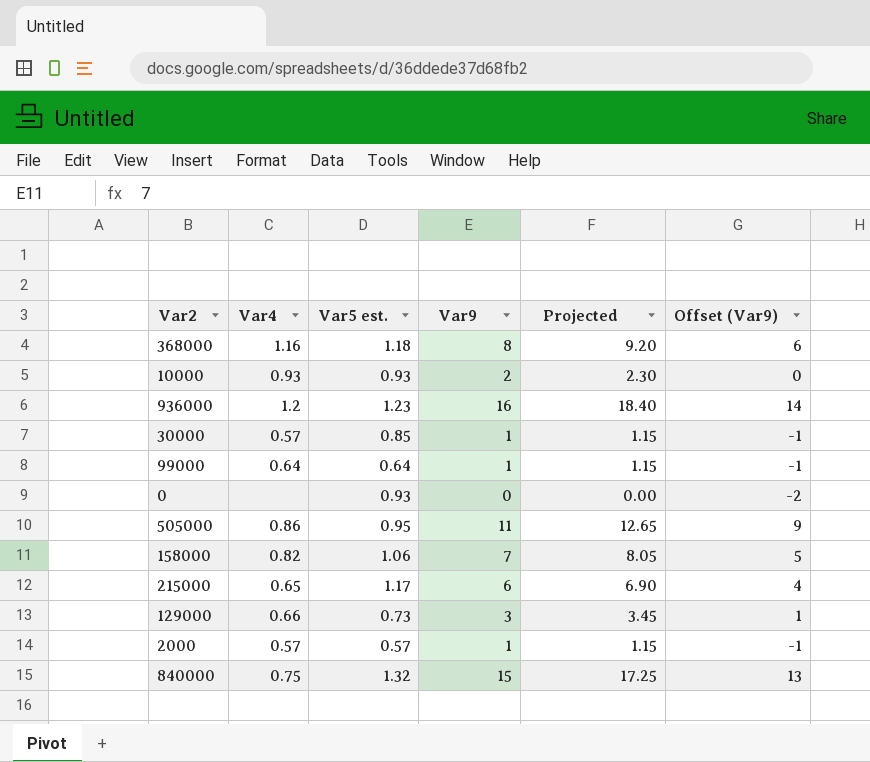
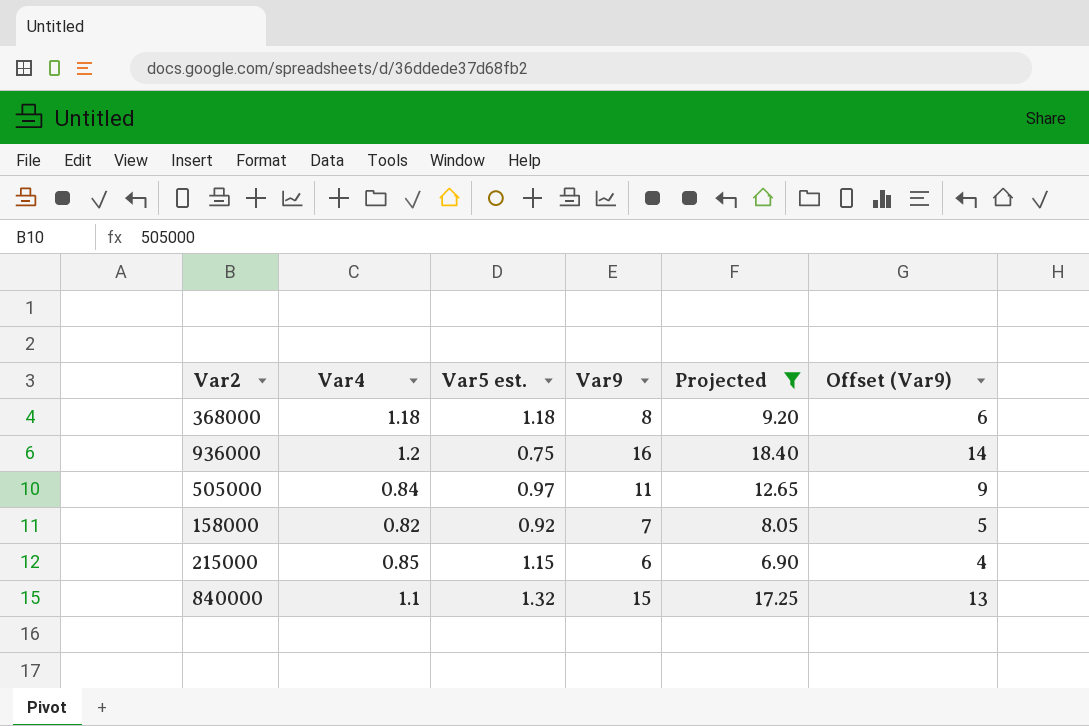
filter: none -> Projected >= 6.90
368000 | Var4: 1.16 -> 1.18
936000 | Var5 est.: 1.23 -> 0.75
505000 | Var4: 0.86 -> 0.84
505000 | Var5 est.: 0.95 -> 0.97
158000 | Var5 est.: 1.06 -> 0.92
215000 | Var4: 0.65 -> 0.85
215000 | Var5 est.: 1.17 -> 1.15
840000 | Var4: 0.75 -> 1.1

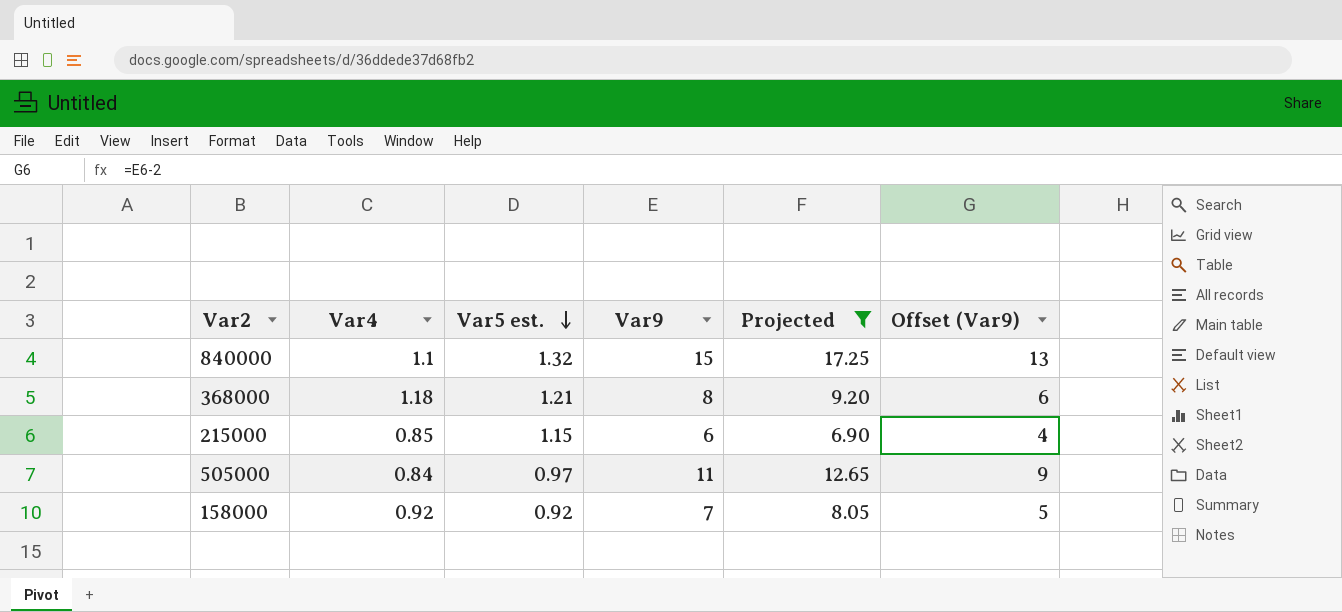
row order: none -> Var5 est. descending
row 936000: 1.2 | 0.75 | 16 | 18.40 | 14 -> none
368000 | Var5 est.: 1.18 -> 1.21
158000 | Var4: 0.82 -> 0.92

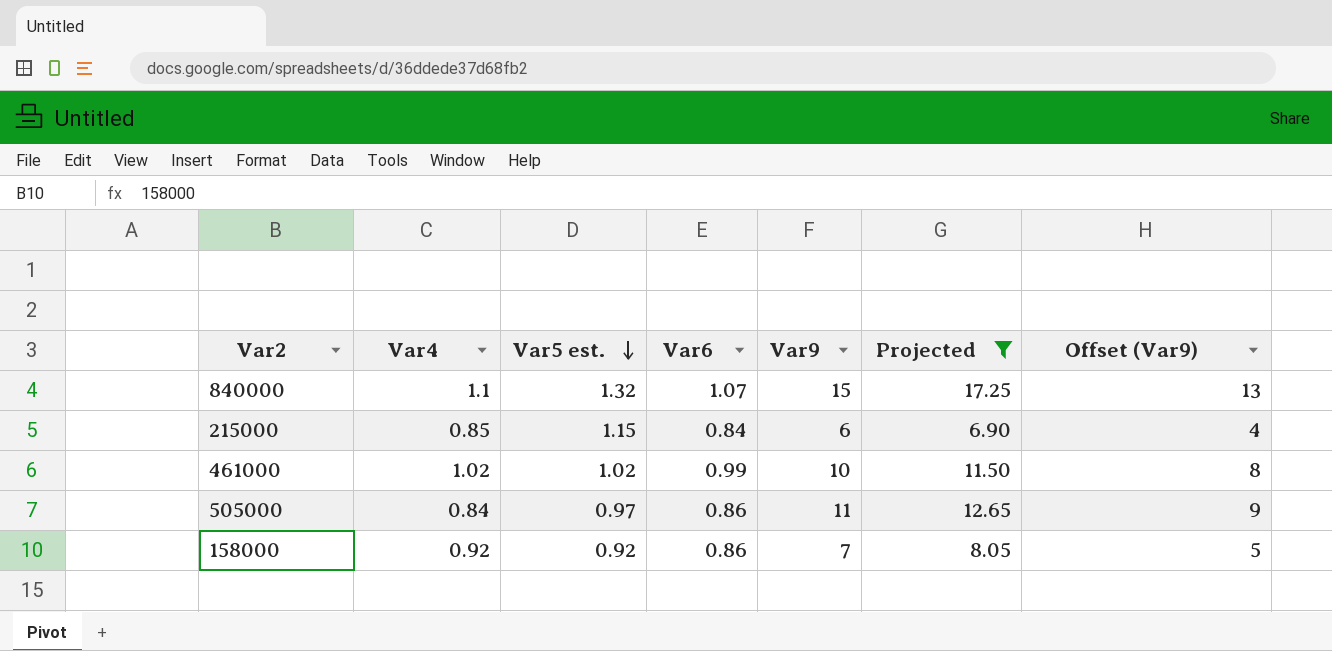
column Var6 | position: none -> 4
row 368000: 1.18 | 1.21 | 8 | 9.20 | 6 -> none
row 461000: none -> 1.02 | 1.02 | 0.99 | 10 | 11.50 | 8

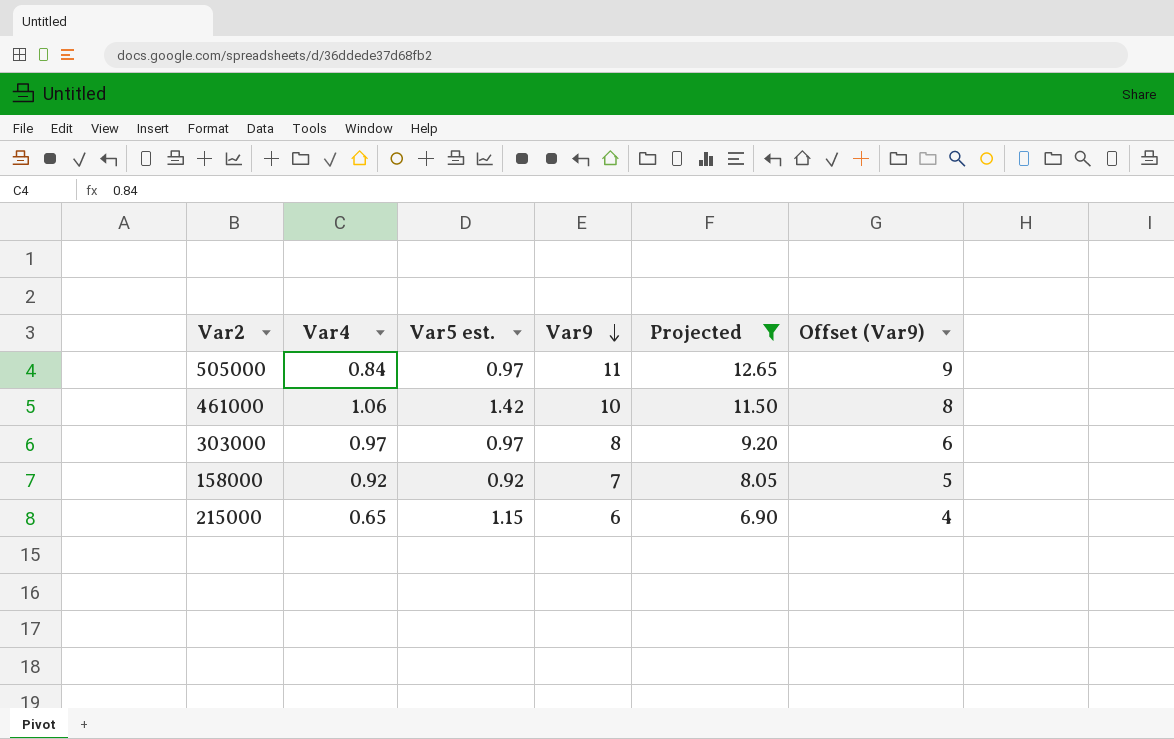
row order: Var5 est. descending -> Var9 descending
column Var6 | position: 4 -> none
row 840000: 1.1 | 1.32 | 1.07 | 15 | 17.25 | 13 -> none
461000 | Var4: 1.02 -> 1.06
461000 | Var5 est.: 1.02 -> 1.42
row 303000: none -> 0.97 | 0.97 | 8 | 9.20 | 6
215000 | Var4: 0.85 -> 0.65

